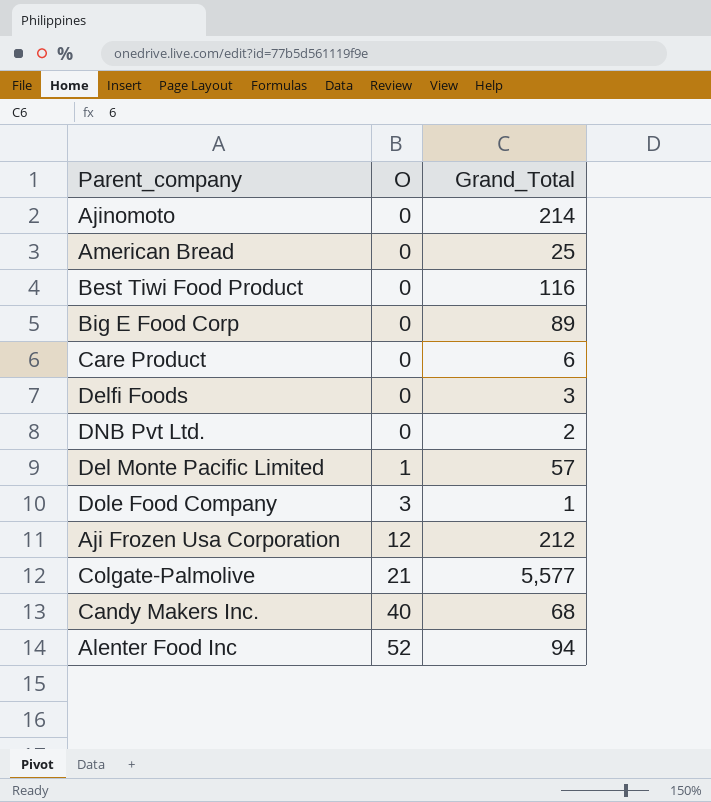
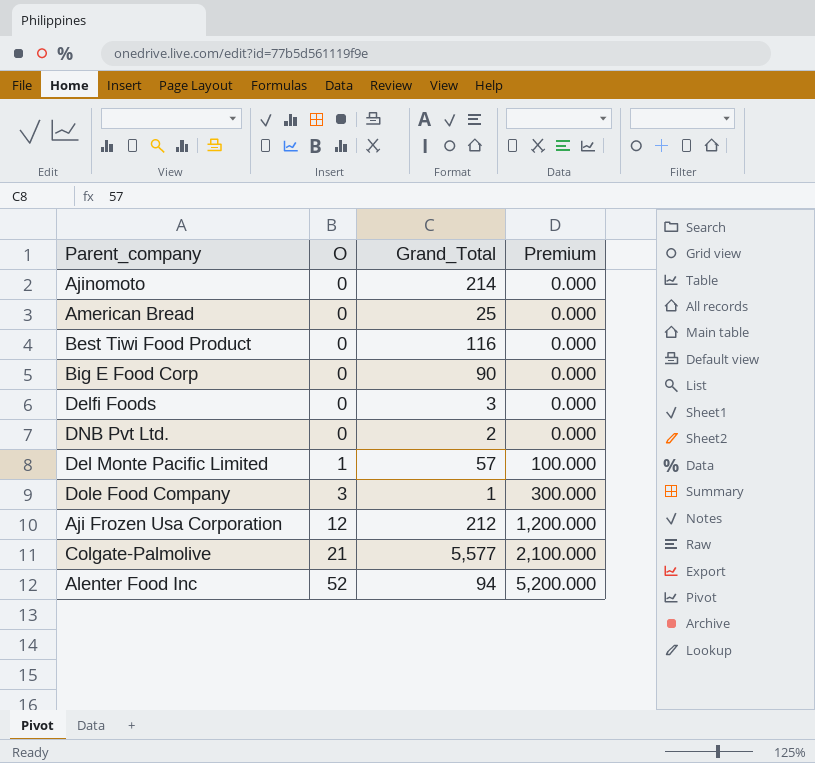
column Premium | formula: none -> [O] * 100
row Care Product: 0 | 6 -> none
row Candy Makers Inc.: 40 | 68 -> none
Big E Food Corp | Grand_Total: 89 -> 90

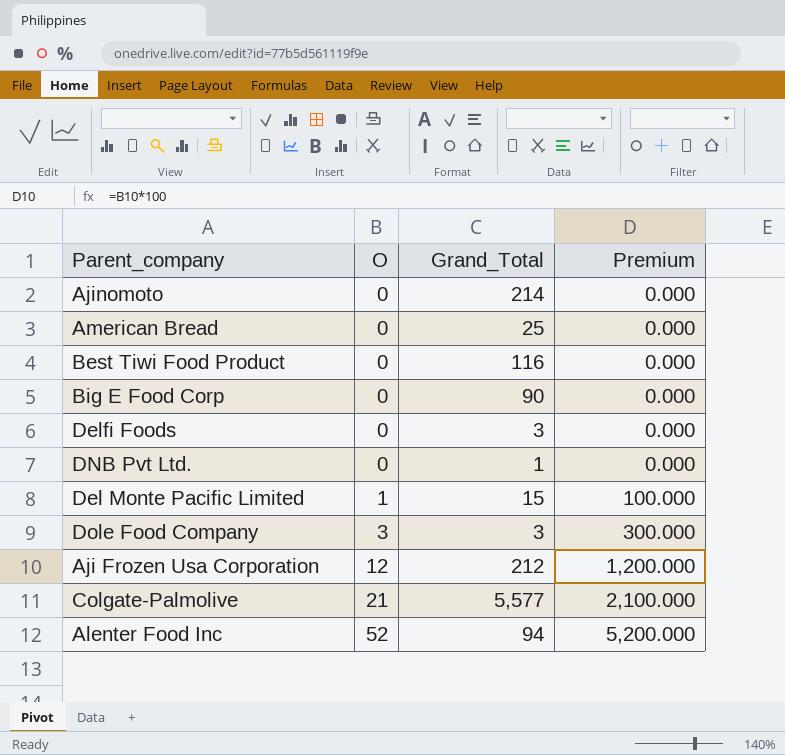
DNB Pvt Ltd. | Grand_Total: 2 -> 1
Del Monte Pacific Limited | Grand_Total: 57 -> 15
Dole Food Company | Grand_Total: 1 -> 3

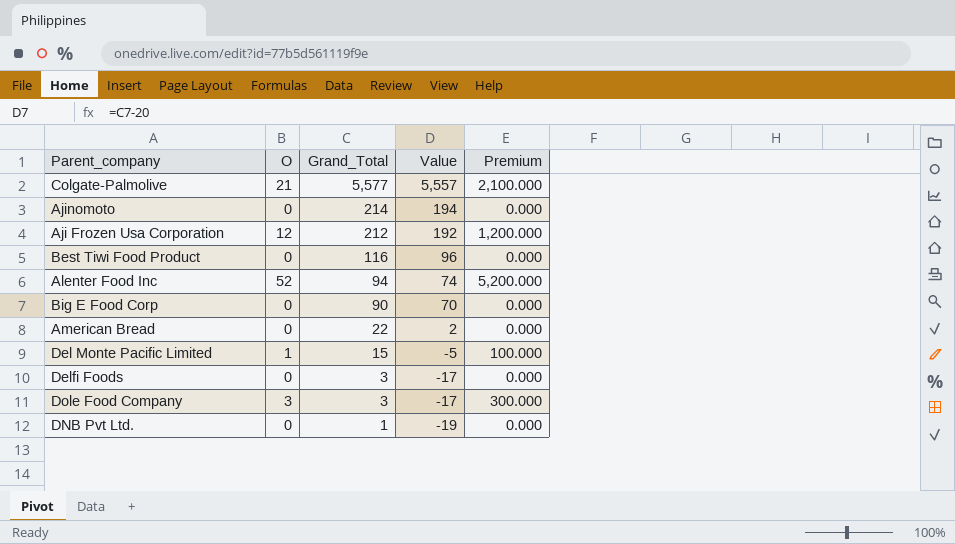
row order: O ascending -> Grand_Total descending
column Value | formula: none -> [Grand_Total] - 20
American Bread | Grand_Total: 25 -> 22

